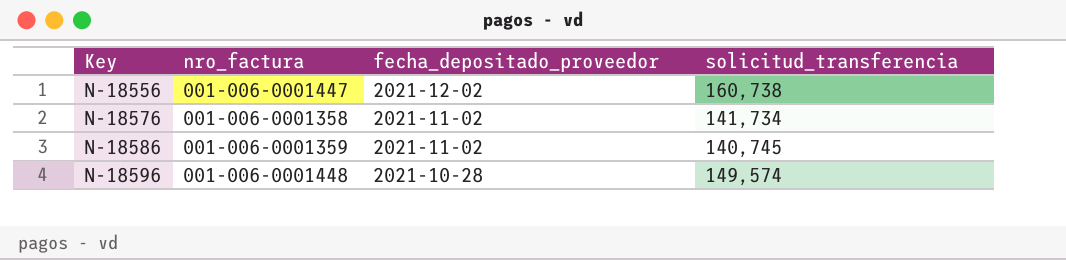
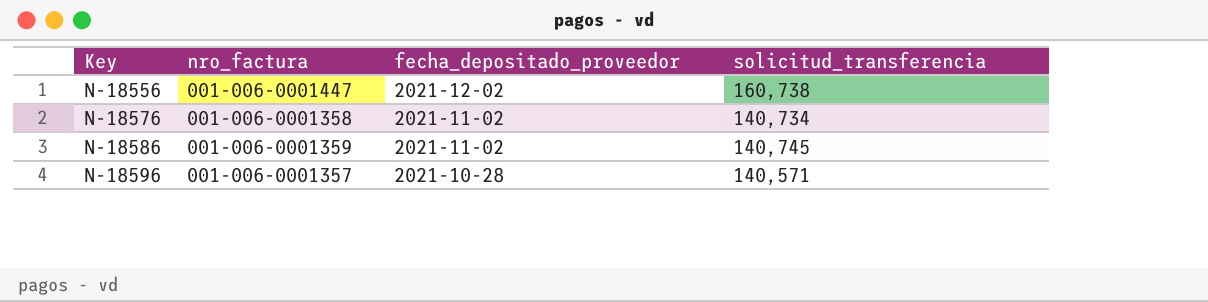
N-18576 | solicitud_transferencia: 141,734 -> 140,734
N-18596 | nro_factura: 001-006-0001448 -> 001-006-0001357
N-18596 | solicitud_transferencia: 149,574 -> 140,571

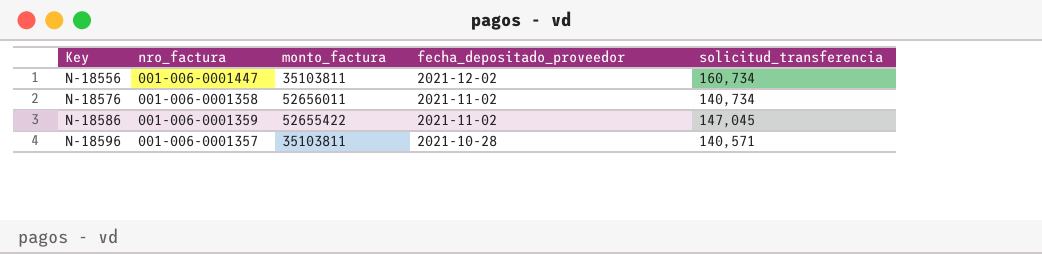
column monto_factura | position: none -> 3
N-18556 | solicitud_transferencia: 160,738 -> 160,734
N-18586 | solicitud_transferencia: 140,745 -> 147,045

